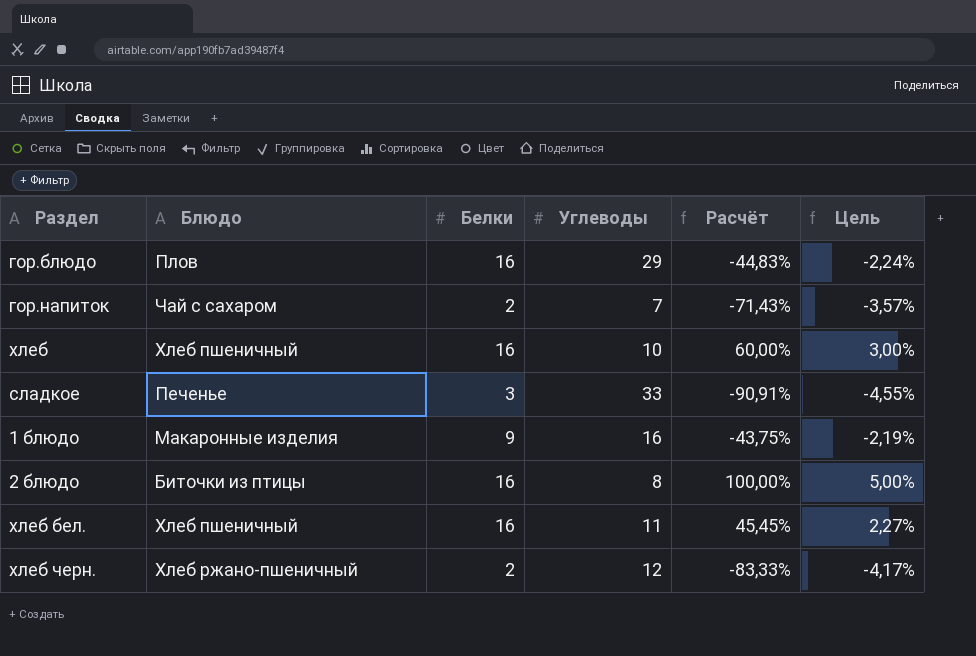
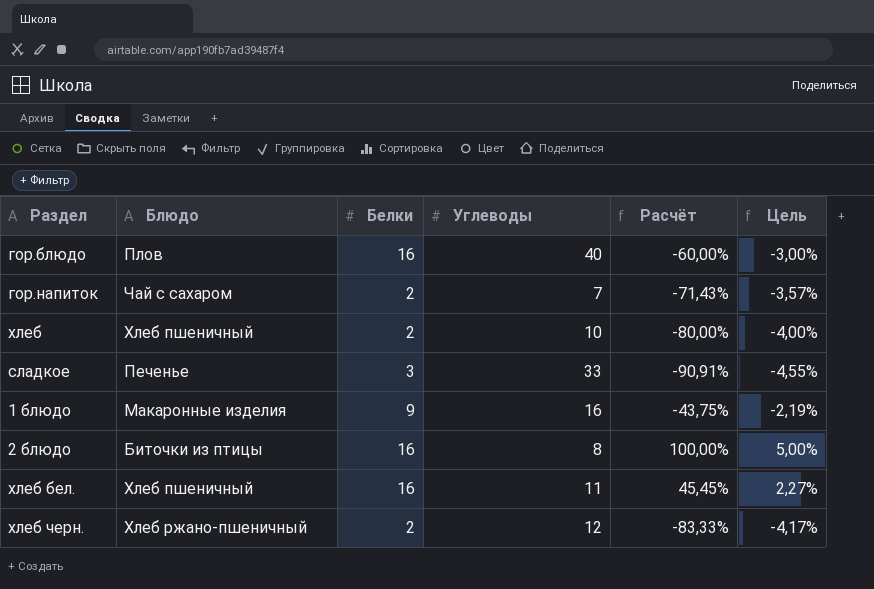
гор.блюдо | Углеводы: 29 -> 40
гор.блюдо | Расчёт: -44,83% -> -60,00%
гор.блюдо | Цель: -2,24% -> -3,00%
хлеб | Белки: 16 -> 2
хлеб | Расчёт: 60,00% -> -80,00%
хлеб | Цель: 3,00% -> -4,00%

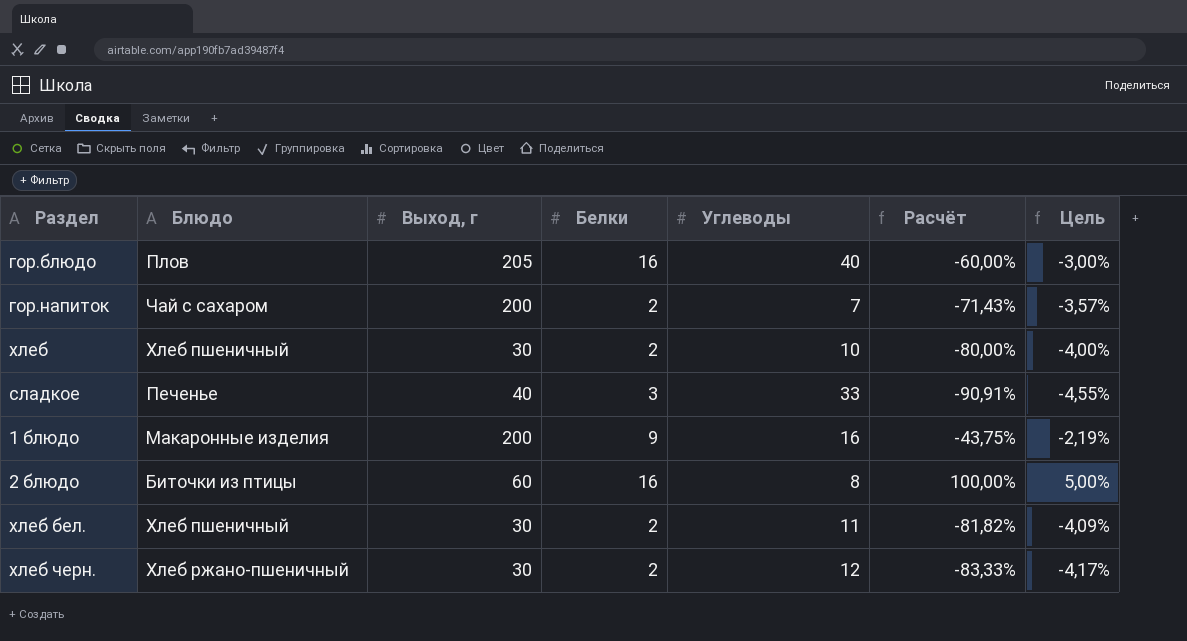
column Выход, г | position: none -> 3
хлеб бел. | Белки: 16 -> 2
хлеб бел. | Расчёт: 45,45% -> -81,82%
хлеб бел. | Цель: 2,27% -> -4,09%

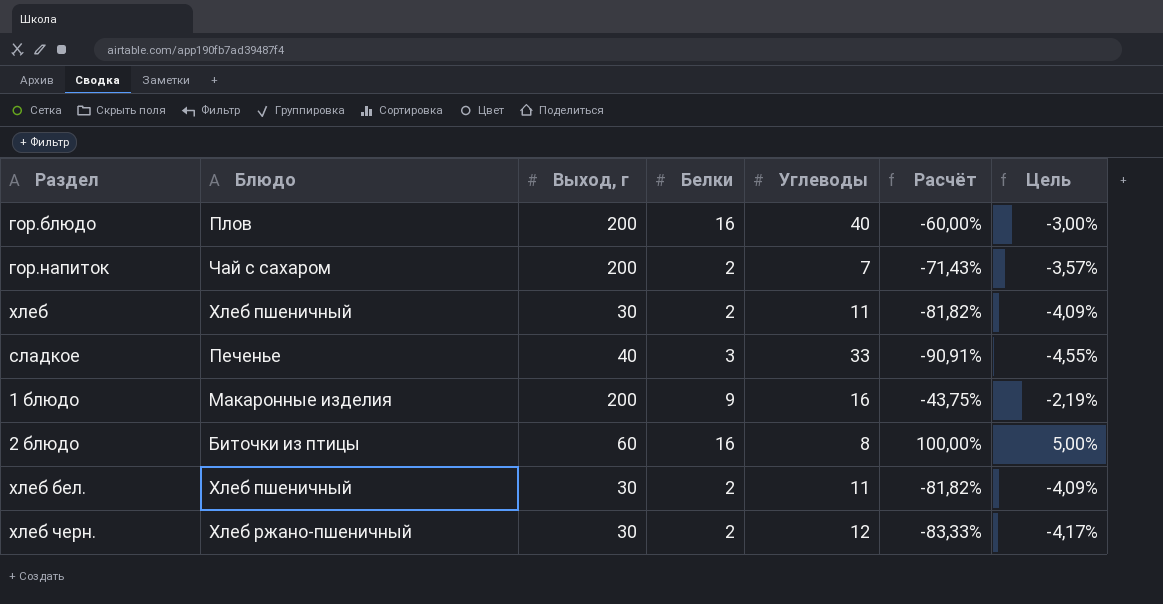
гор.блюдо | Выход, г: 205 -> 200
хлеб | Углеводы: 10 -> 11
хлеб | Расчёт: -80,00% -> -81,82%
хлеб | Цель: -4,00% -> -4,09%

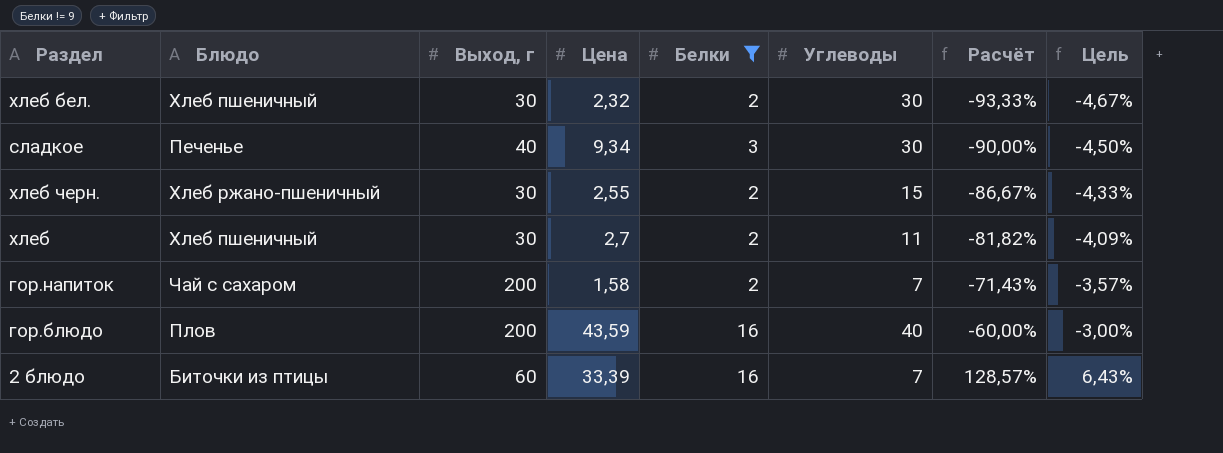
filter: none -> Белки != 9
row order: none -> Расчёт ascending
column Цена | position: none -> 4
хлеб бел. | Углеводы: 11 -> 30
хлеб бел. | Расчёт: -81,82% -> -93,33%
хлеб бел. | Цель: -4,09% -> -4,67%
сладкое | Углеводы: 33 -> 30
сладкое | Расчёт: -90,91% -> -90,00%
сладкое | Цель: -4,55% -> -4,50%
хлеб черн. | Углеводы: 12 -> 15
хлеб черн. | Расчёт: -83,33% -> -86,67%
хлеб черн. | Цель: -4,17% -> -4,33%
2 блюдо | Углеводы: 8 -> 7
2 блюдо | Расчёт: 100,00% -> 128,57%
2 блюдо | Цель: 5,00% -> 6,43%

